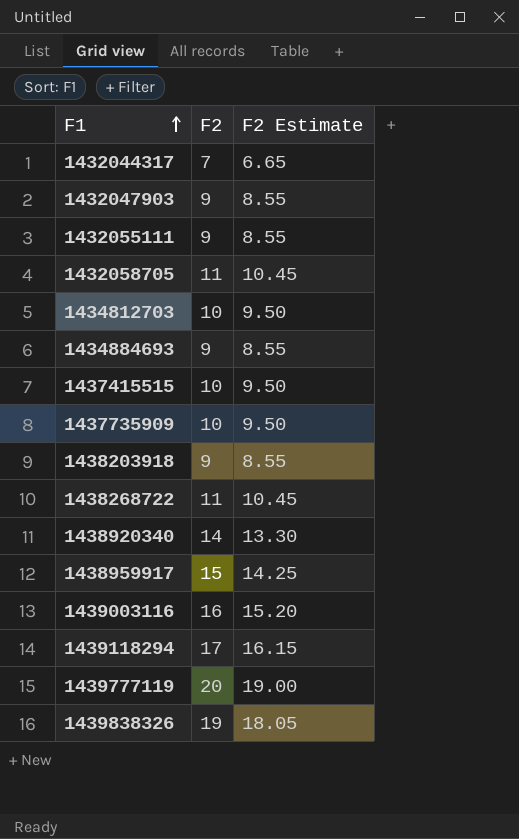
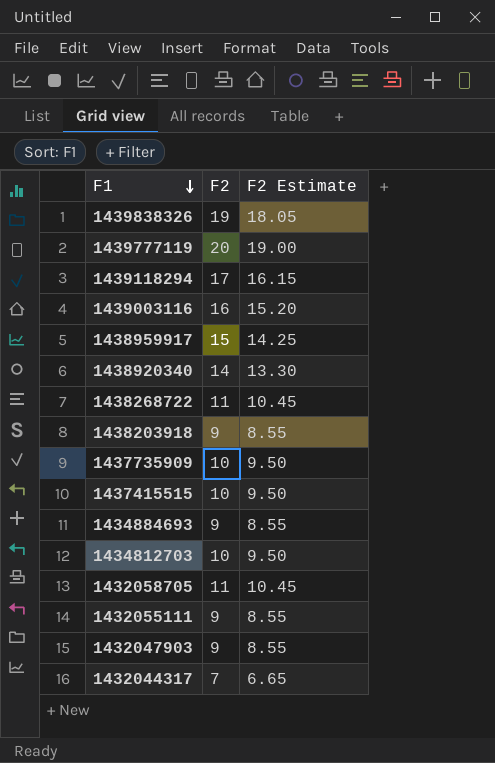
row order: F1 ascending -> F1 descending

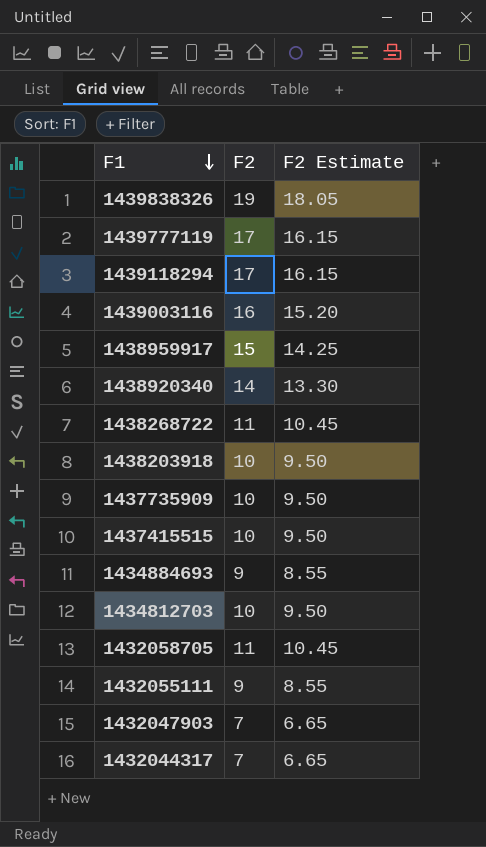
1439777119 | F2: 20 -> 17
1439777119 | F2 Estimate: 19.00 -> 16.15
1438203918 | F2: 9 -> 10
1438203918 | F2 Estimate: 8.55 -> 9.50
1432047903 | F2: 9 -> 7
1432047903 | F2 Estimate: 8.55 -> 6.65

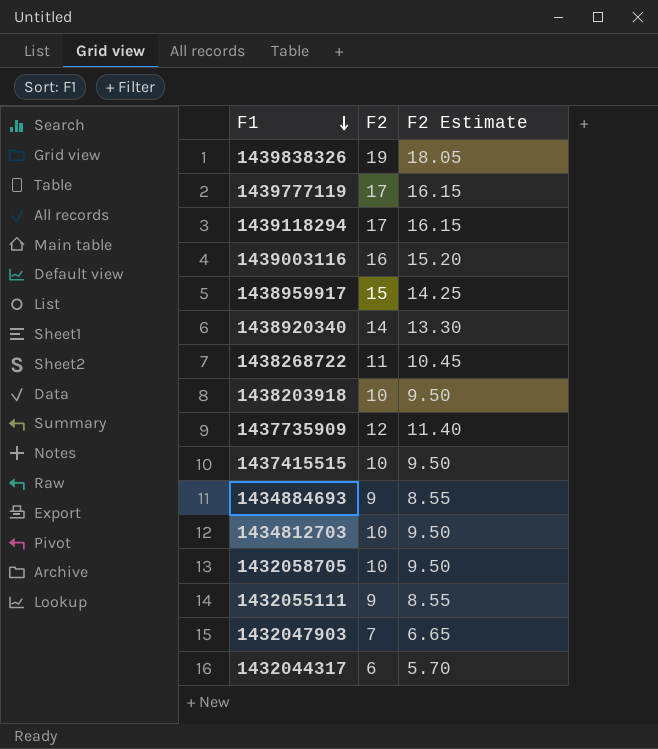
1437735909 | F2: 10 -> 12
1437735909 | F2 Estimate: 9.50 -> 11.40
1432058705 | F2: 11 -> 10
1432058705 | F2 Estimate: 10.45 -> 9.50
1432044317 | F2: 7 -> 6
1432044317 | F2 Estimate: 6.65 -> 5.70

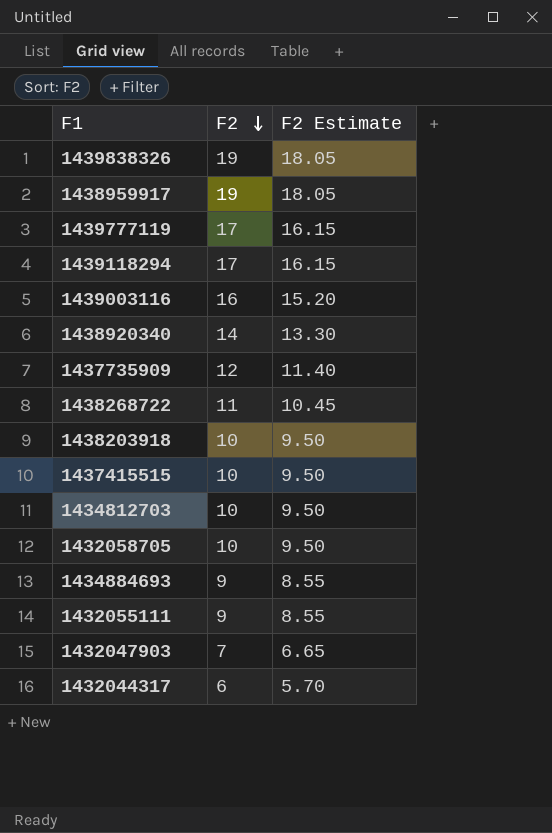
row order: F1 descending -> F2 descending
1438959917 | F2: 15 -> 19
1438959917 | F2 Estimate: 14.25 -> 18.05

